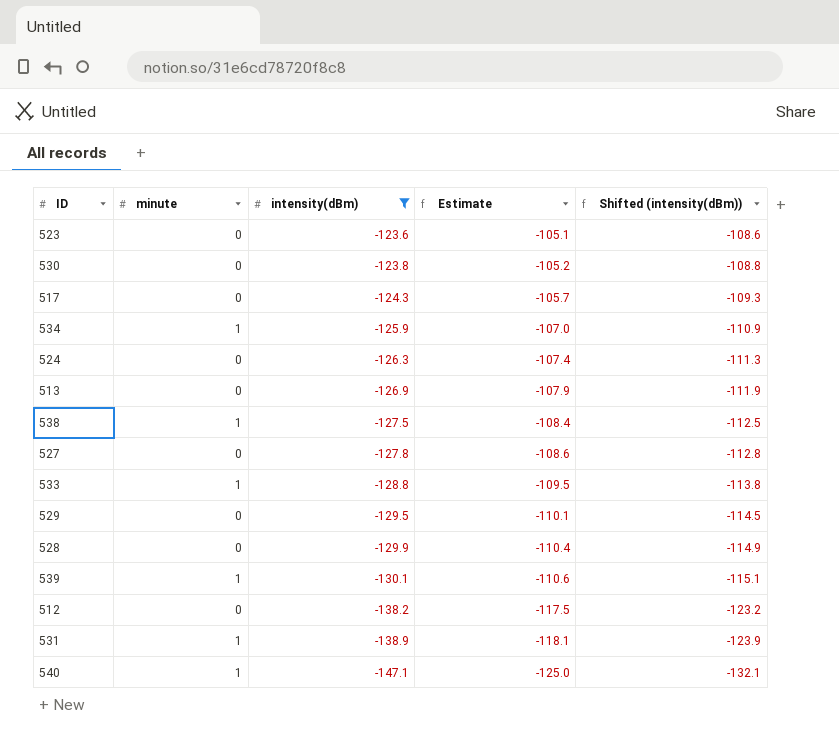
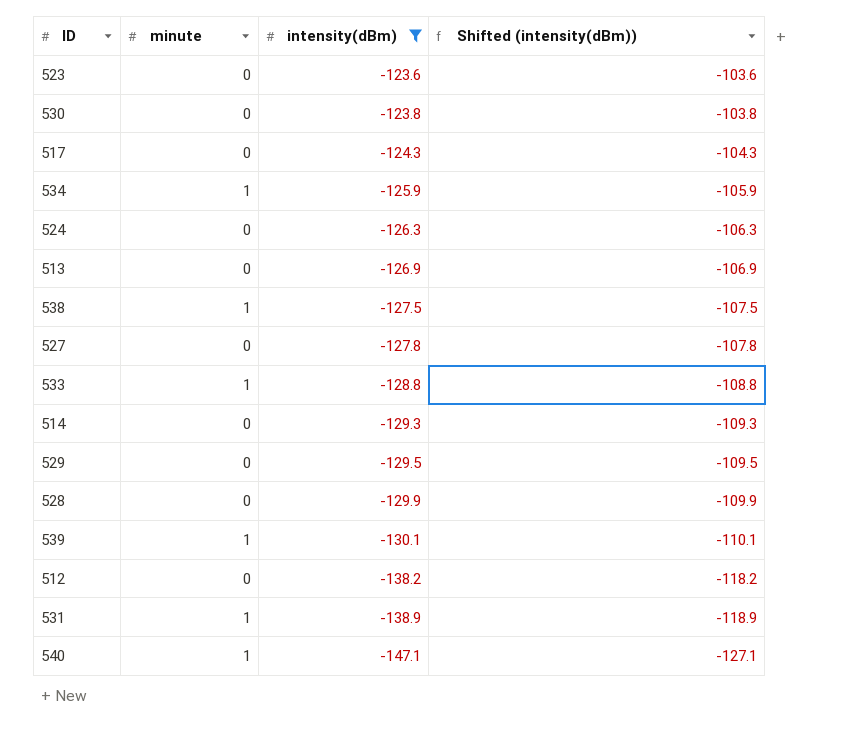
column Estimate | formula: [intensity(dBm)] * 0.85 -> none
column Shifted (intensity(dBm)) | formula: [intensity(dBm)] + 15 -> [intensity(dBm)] + 20
row 514: none -> 0 | -129.3 | -109.3

